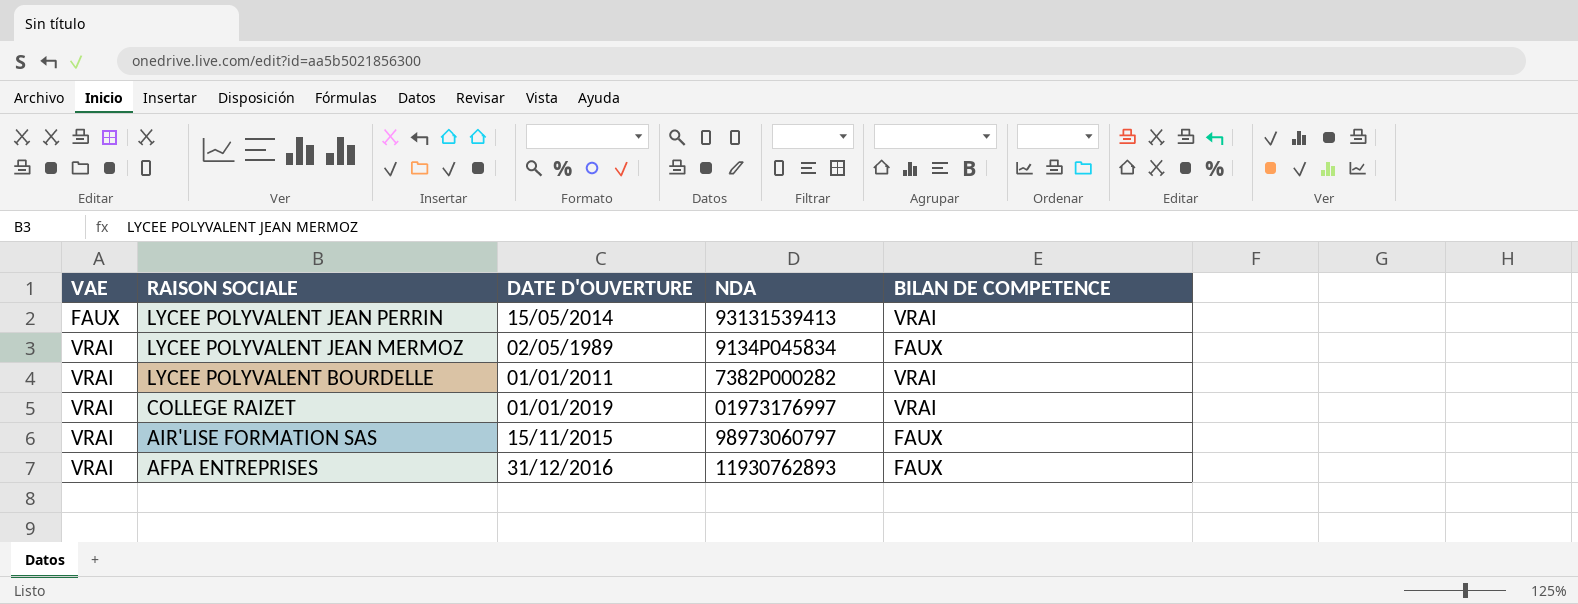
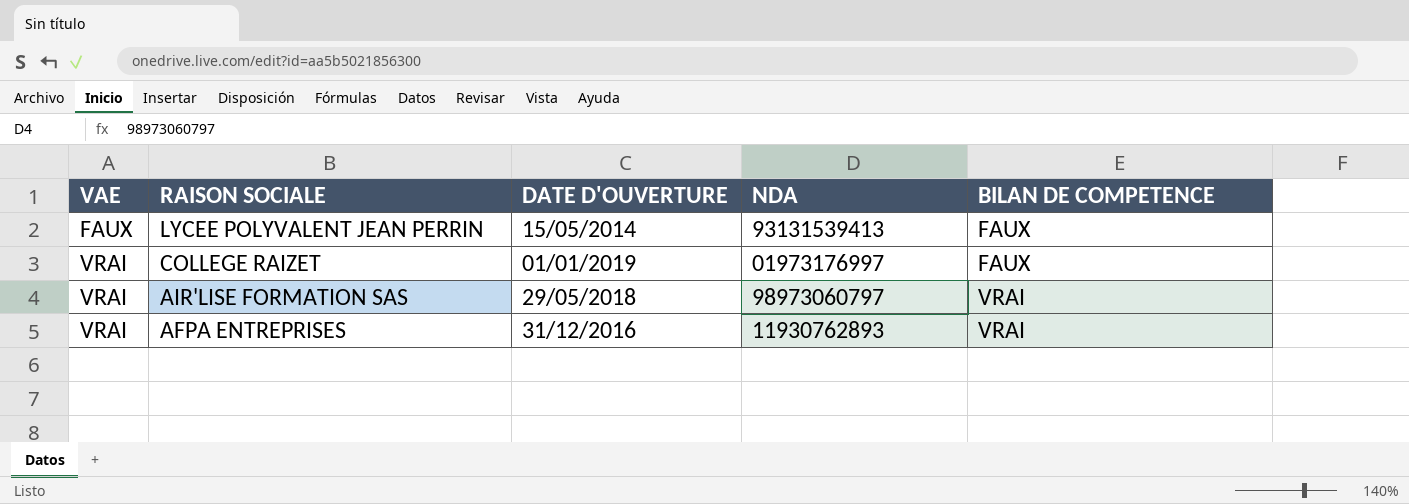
row LYCEE POLYVALENT JEAN MERMOZ: VRAI | 02/05/1989 | 9134P045834 | FAUX -> none
row LYCEE POLYVALENT BOURDELLE: VRAI | 01/01/2011 | 7382P000282 | VRAI -> none
LYCEE POLYVALENT JEAN PERRIN | BILAN DE COMPETENCE: VRAI -> FAUX
COLLEGE RAIZET | BILAN DE COMPETENCE: VRAI -> FAUX
AIR'LISE FORMATION SAS | DATE D'OUVERTURE: 15/11/2015 -> 29/05/2018
AIR'LISE FORMATION SAS | BILAN DE COMPETENCE: FAUX -> VRAI
AFPA ENTREPRISES | BILAN DE COMPETENCE: FAUX -> VRAI

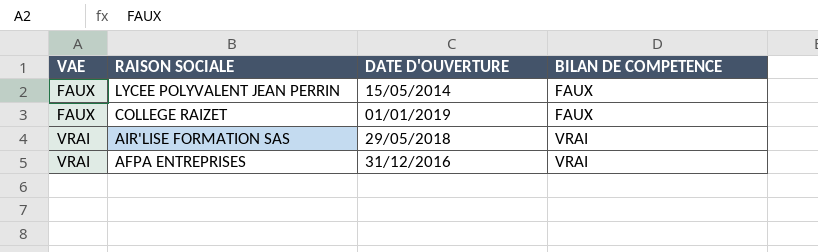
column NDA | position: 4 -> none
COLLEGE RAIZET | VAE: VRAI -> FAUX

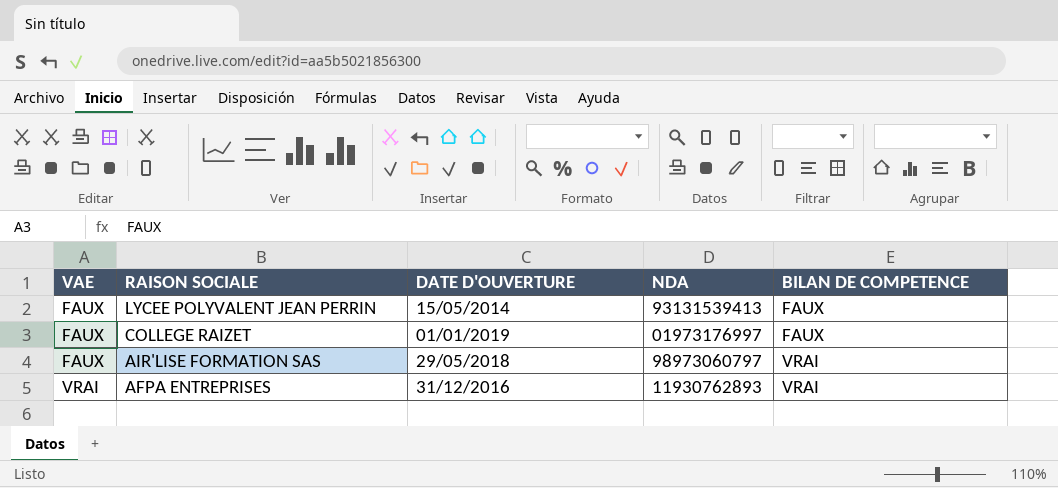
column NDA | position: none -> 4
AIR'LISE FORMATION SAS | VAE: VRAI -> FAUX

